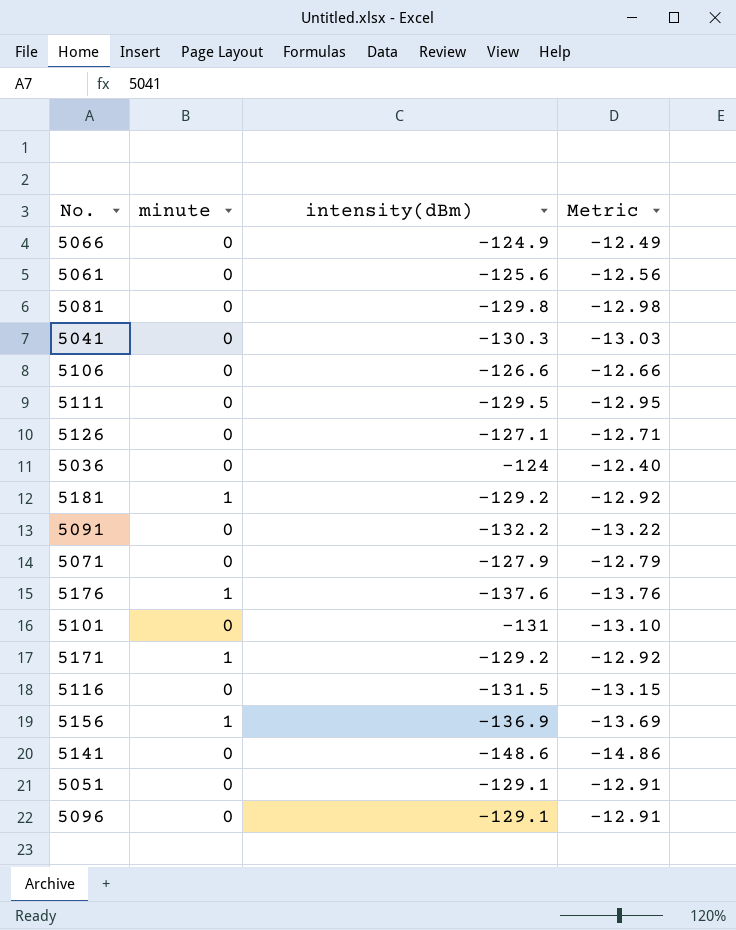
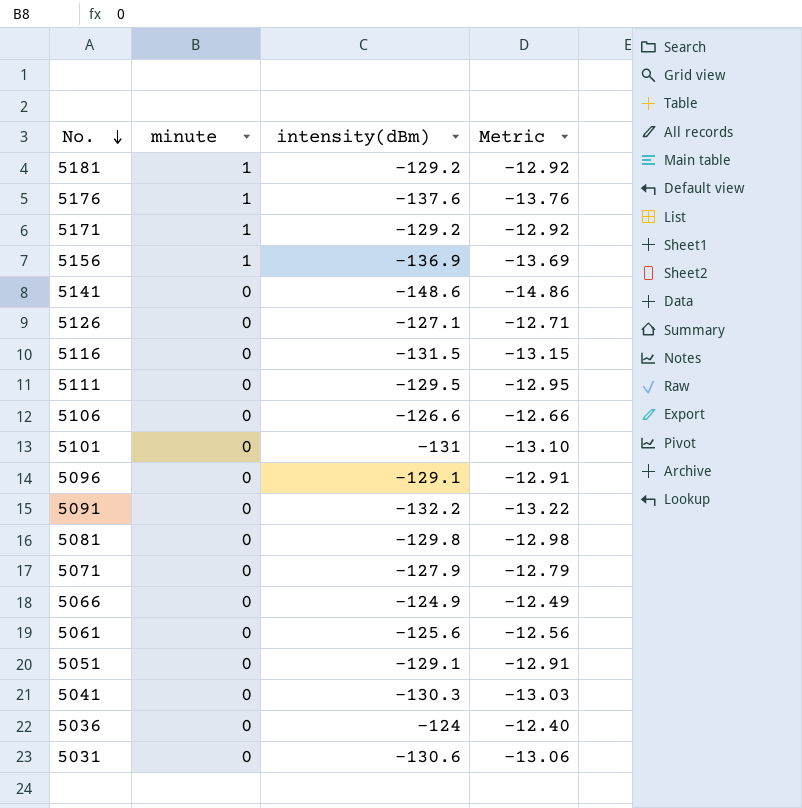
row order: none -> No. descending
row 5031: none -> 0 | -130.6 | -13.06

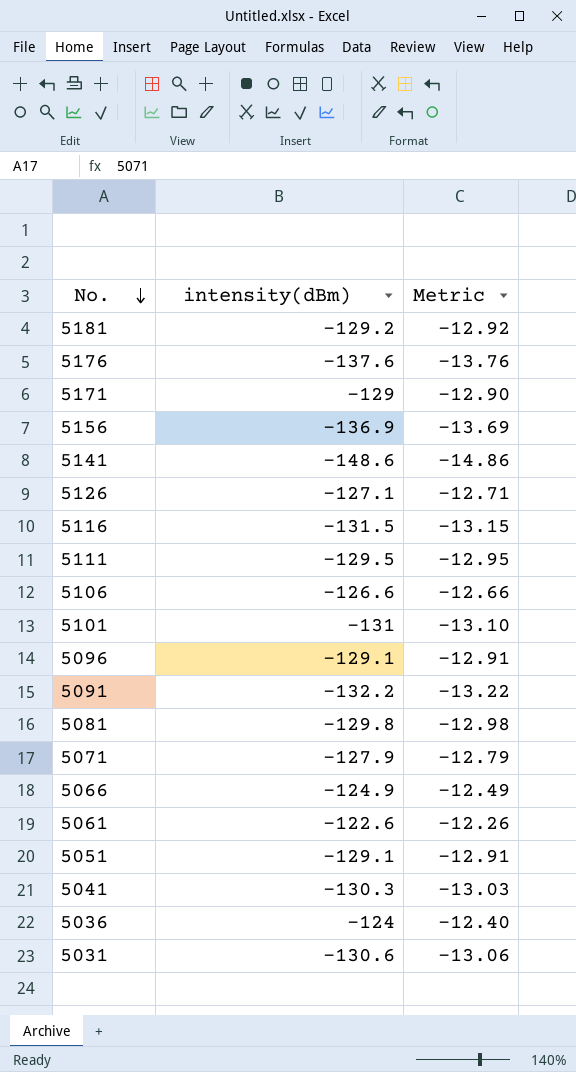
column minute | position: 2 -> none
5171 | intensity(dBm): -129.2 -> -129
5171 | Metric: -12.92 -> -12.90
5061 | intensity(dBm): -125.6 -> -122.6
5061 | Metric: -12.56 -> -12.26

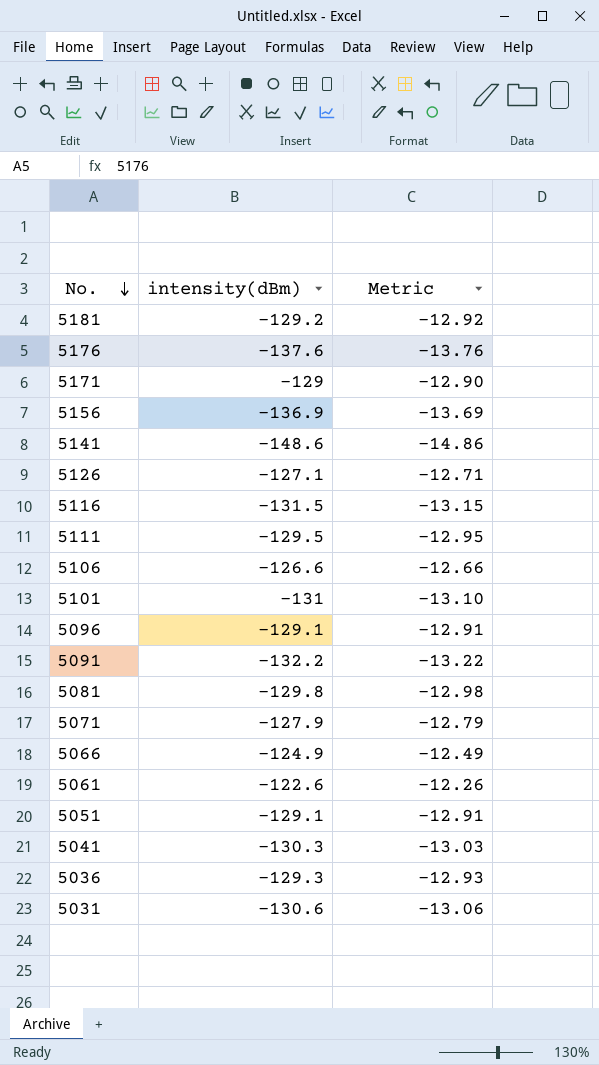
5036 | intensity(dBm): -124 -> -129.3
5036 | Metric: -12.40 -> -12.93

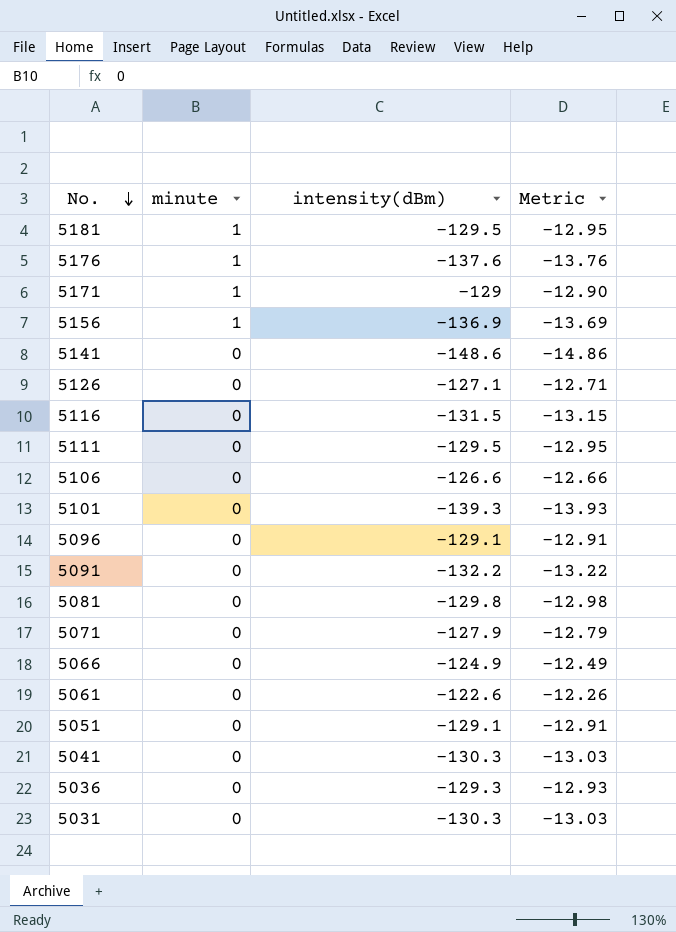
column minute | position: none -> 2
5181 | intensity(dBm): -129.2 -> -129.5
5181 | Metric: -12.92 -> -12.95
5101 | intensity(dBm): -131 -> -139.3
5101 | Metric: -13.10 -> -13.93
5031 | intensity(dBm): -130.6 -> -130.3
5031 | Metric: -13.06 -> -13.03

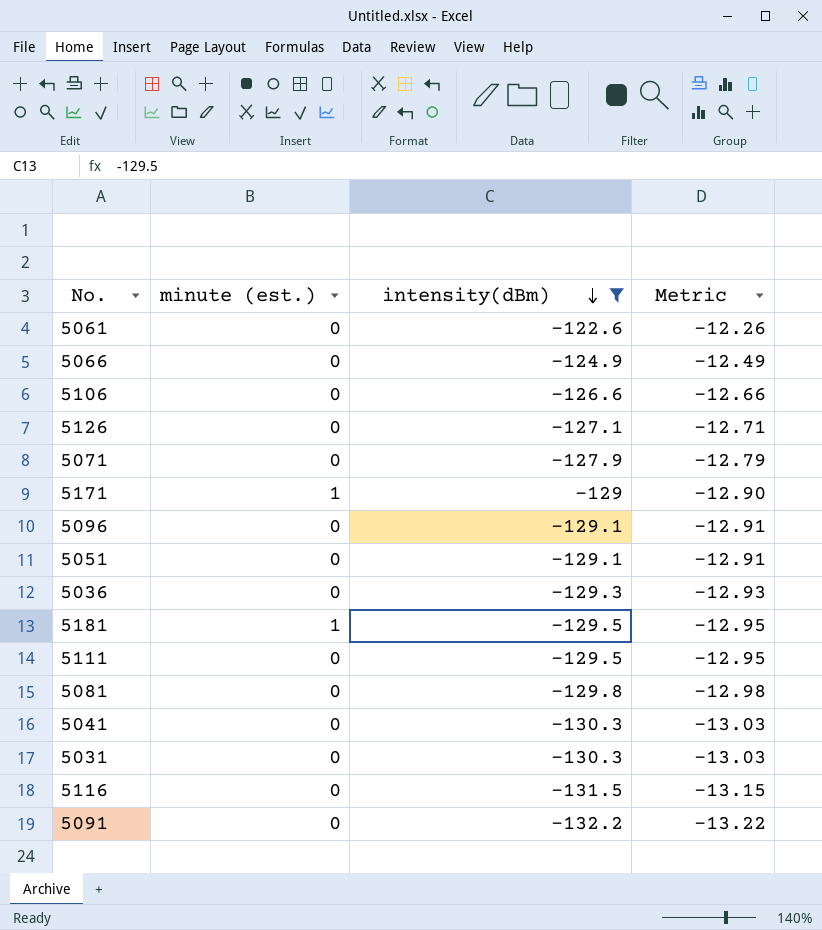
filter: none -> intensity(dBm) >= -132.2
row order: No. descending -> intensity(dBm) descending
column name: minute -> minute (est.)

